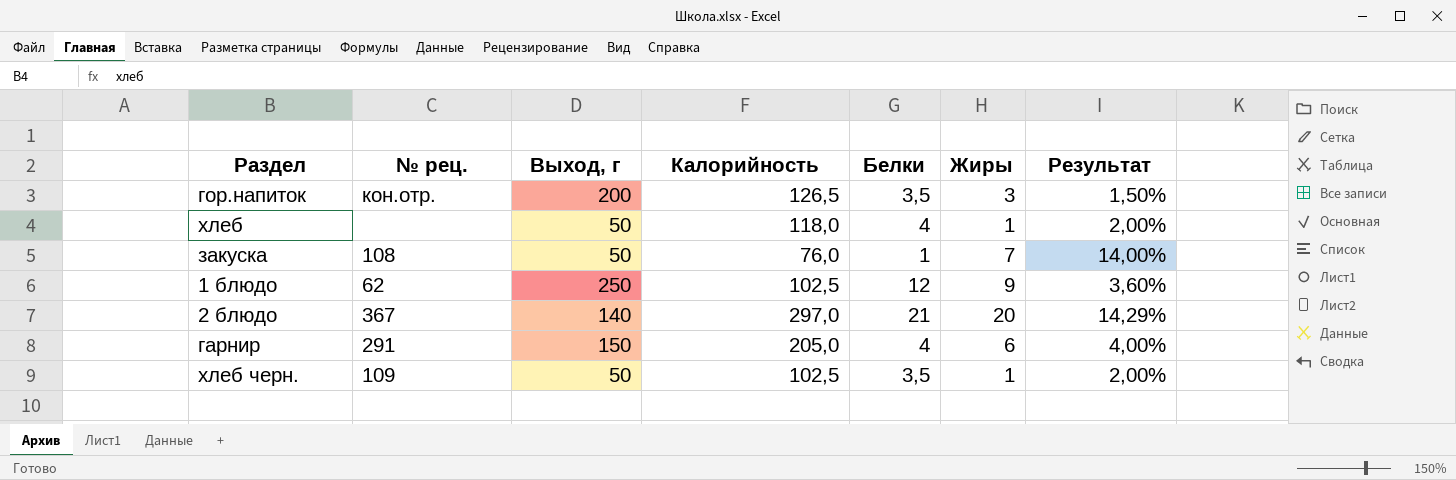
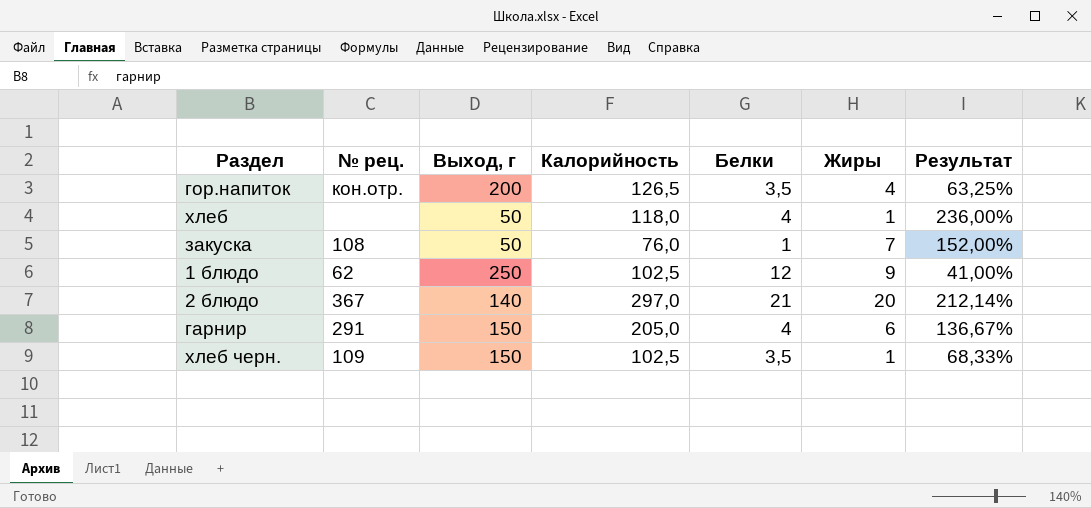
column Результат | formula: [Жиры] / [Выход, г] -> [Калорийность] / [Выход, г]
гор.напиток | Жиры: 3 -> 4
хлеб черн. | Выход, г: 50 -> 150

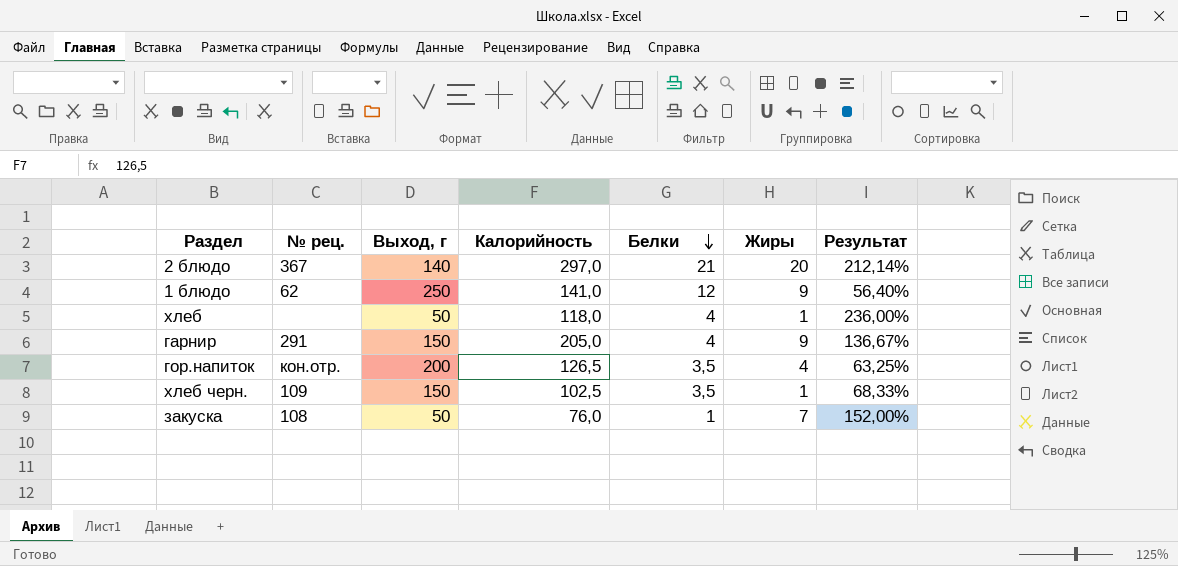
row order: none -> Белки descending
1 блюдо | Калорийность: 102,5 -> 141,0
1 блюдо | Результат: 41,00% -> 56,40%
гарнир | Жиры: 6 -> 9

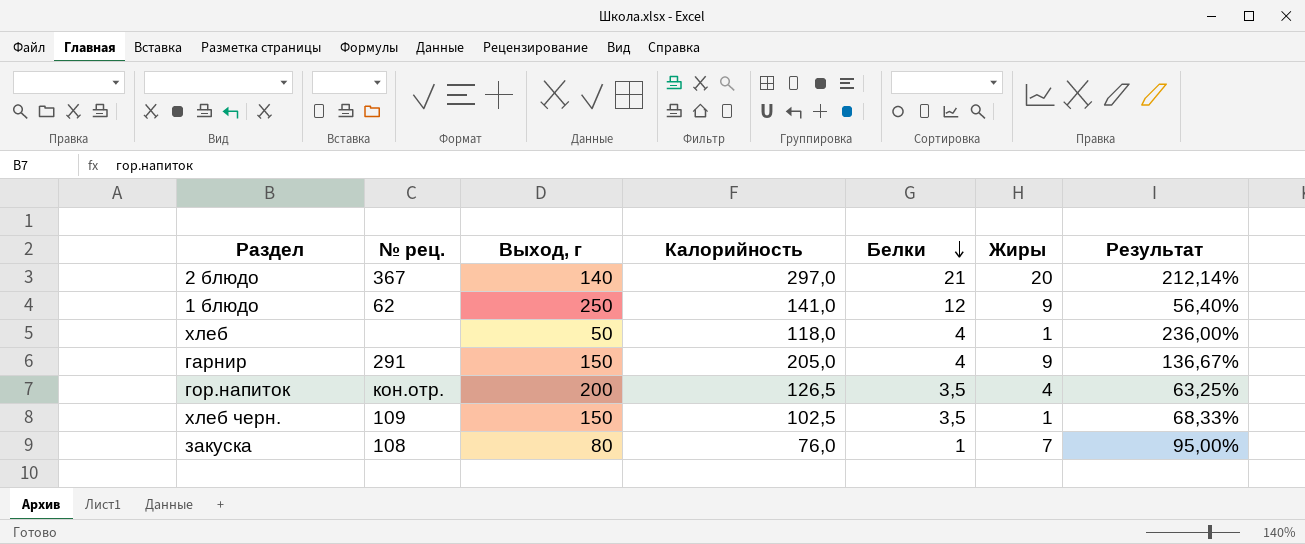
закуска | Выход, г: 50 -> 80
закуска | Результат: 152,00% -> 95,00%

